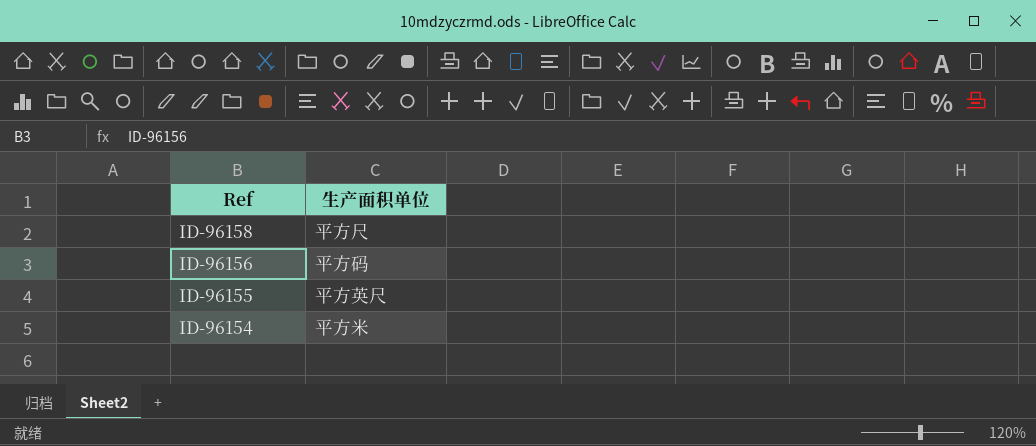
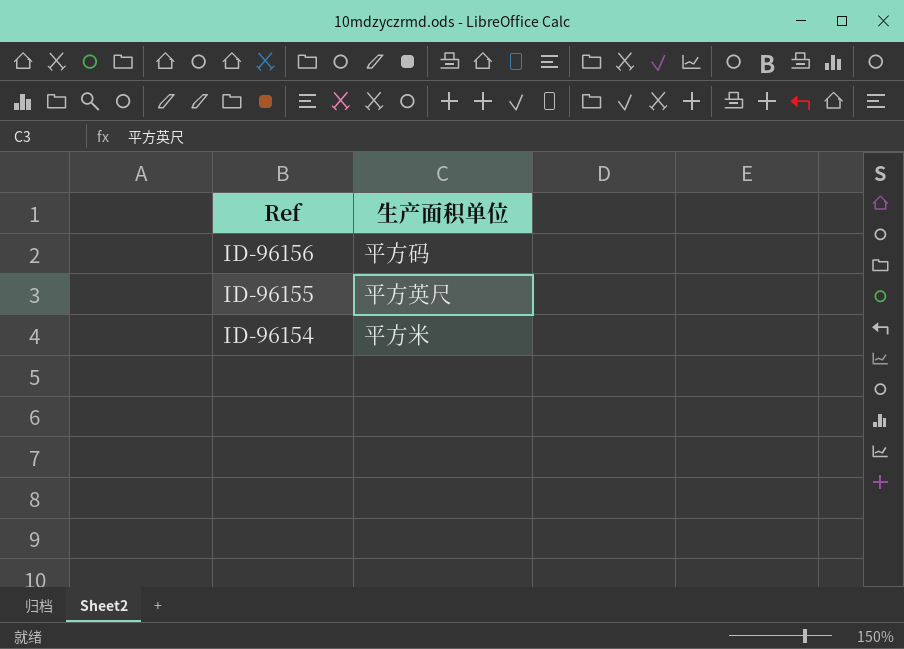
row ID-96158: 平方尺 -> none

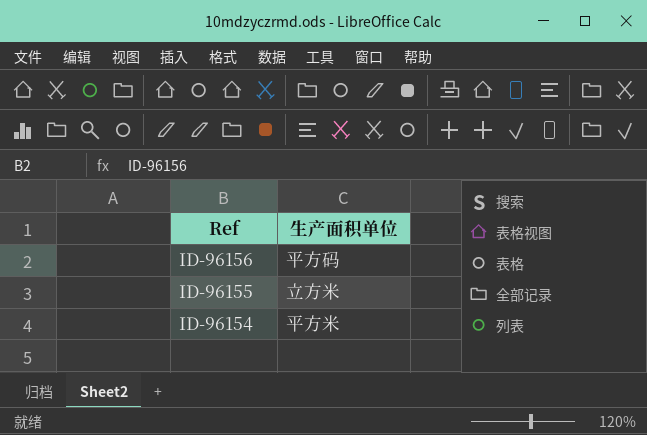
ID-96155 | 生产面积单位: 平方英尺 -> 立方米

